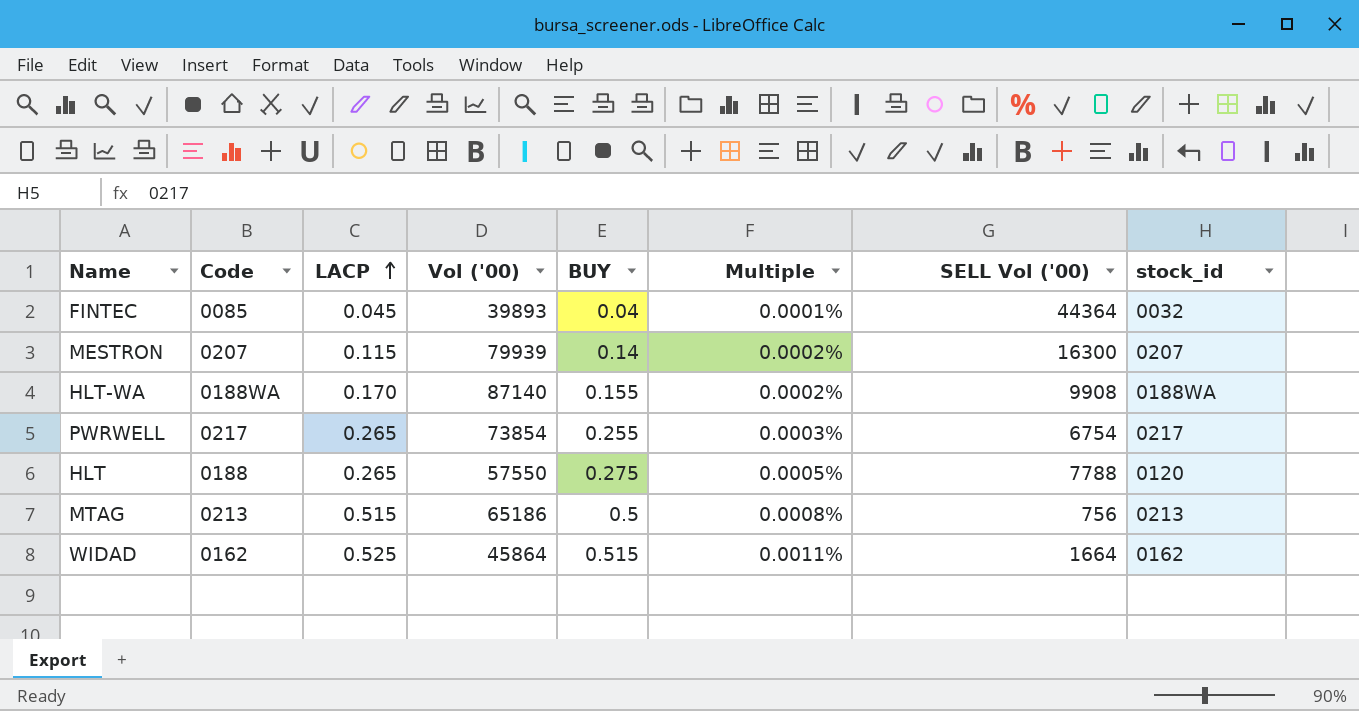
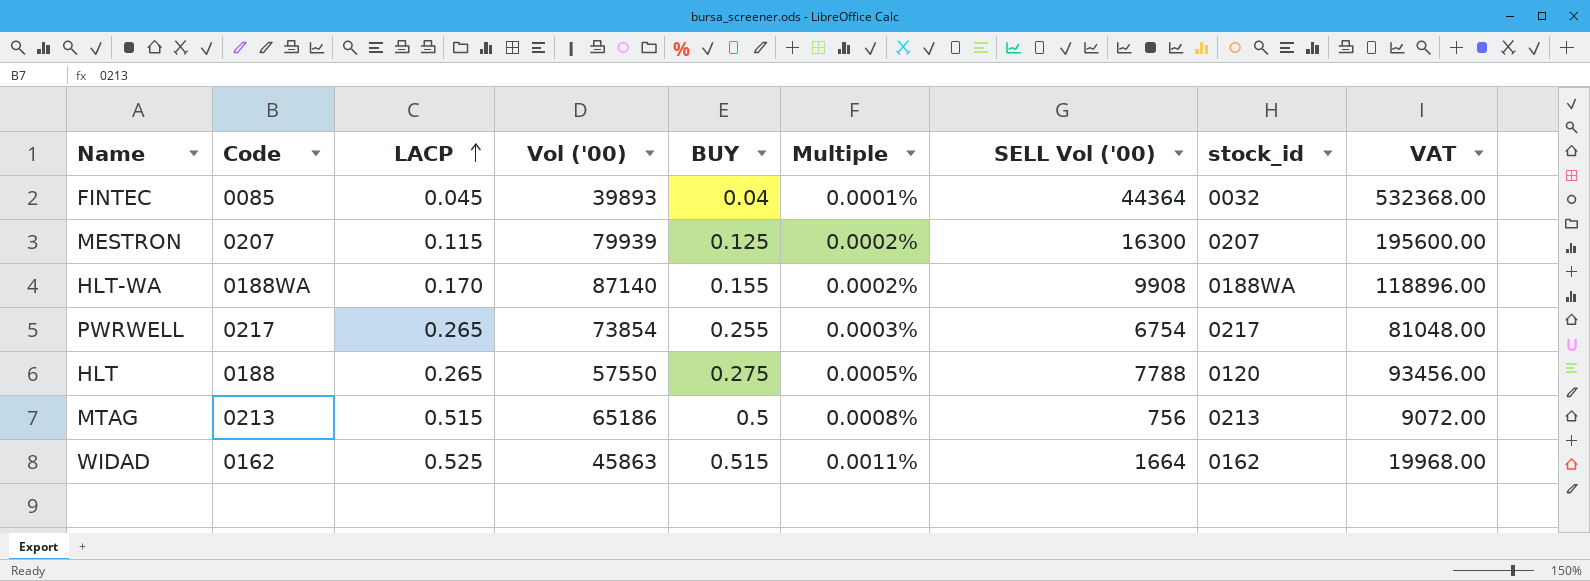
column VAT | formula: none -> [SELL Vol ('00)] * 12
MESTRON | BUY: 0.14 -> 0.125
WIDAD | Vol ('00): 45864 -> 45863

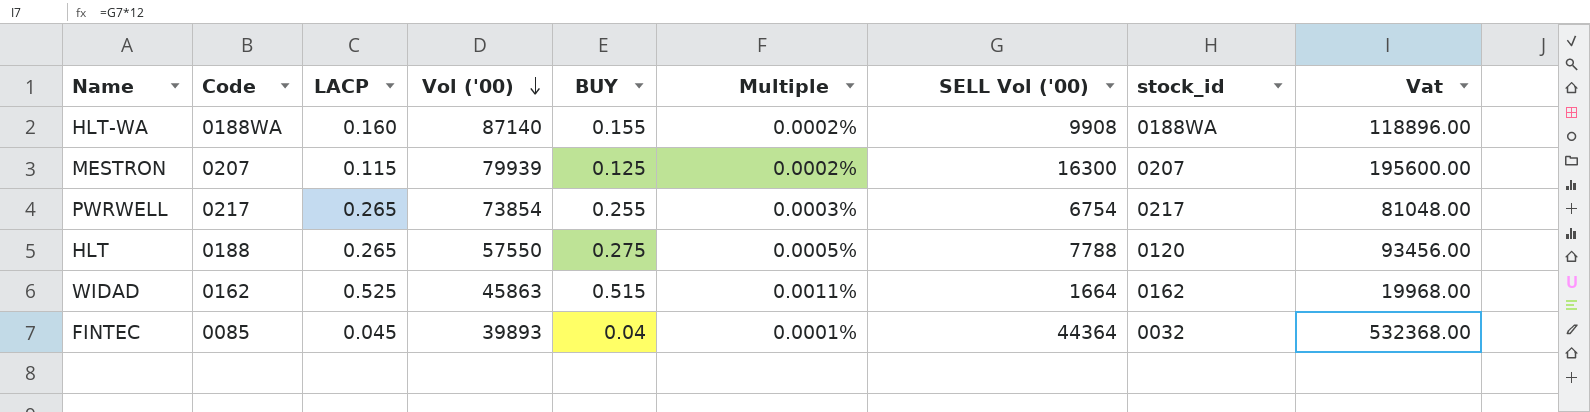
row order: LACP ascending -> Vol ('00) descending
column name: VAT -> Vat
row MTAG: 0213 | 0.515 | 65186 | 0.5 | 0.0008% | 756 | 0213 | 9072.00 -> none
HLT-WA | LACP: 0.170 -> 0.160

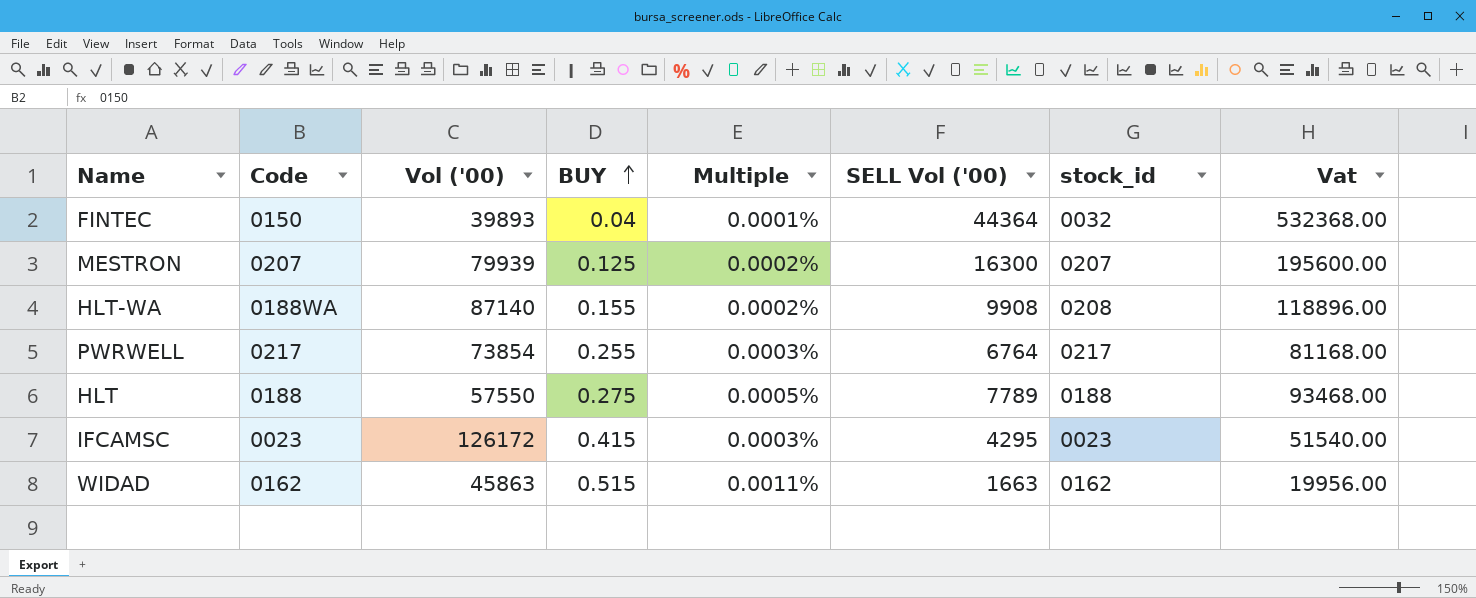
row order: Vol ('00) descending -> BUY ascending
column LACP | position: 3 -> none
FINTEC | Code: 0085 -> 0150
HLT-WA | stock_id: 0188WA -> 0208
PWRWELL | SELL Vol ('00): 6754 -> 6764
PWRWELL | Vat: 81048.00 -> 81168.00
HLT | SELL Vol ('00): 7788 -> 7789
HLT | stock_id: 0120 -> 0188
HLT | Vat: 93456.00 -> 93468.00
row IFCAMSC: none -> 0023 | 126172 | 0.415 | 0.0003% | 4295 | 0023 | 51540.00
WIDAD | SELL Vol ('00): 1664 -> 1663
WIDAD | Vat: 19968.00 -> 19956.00

